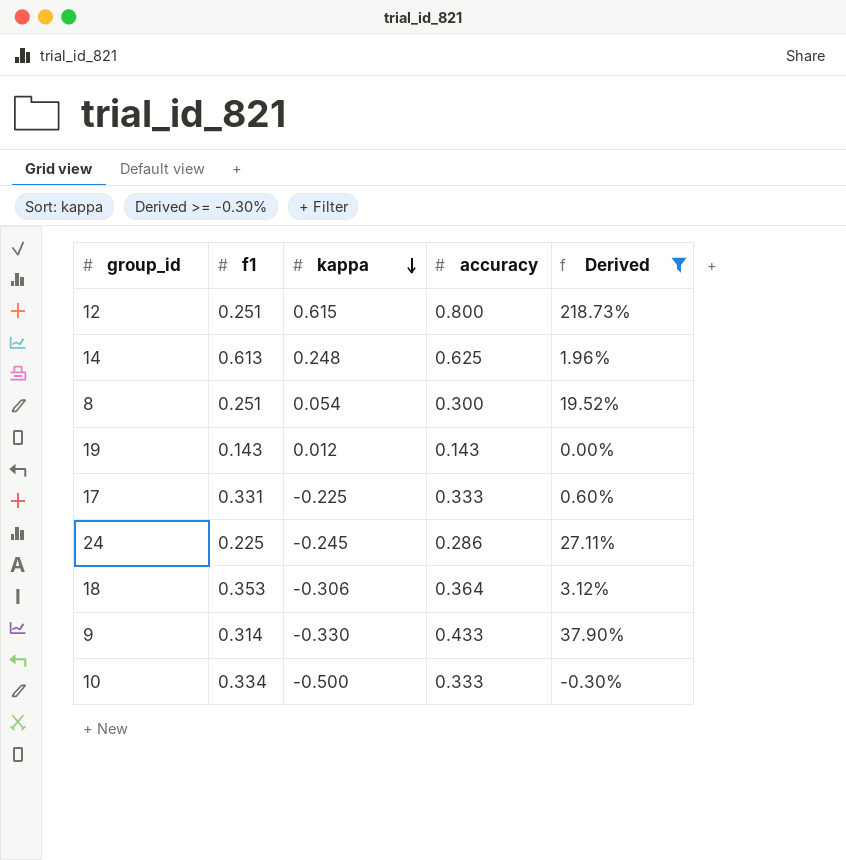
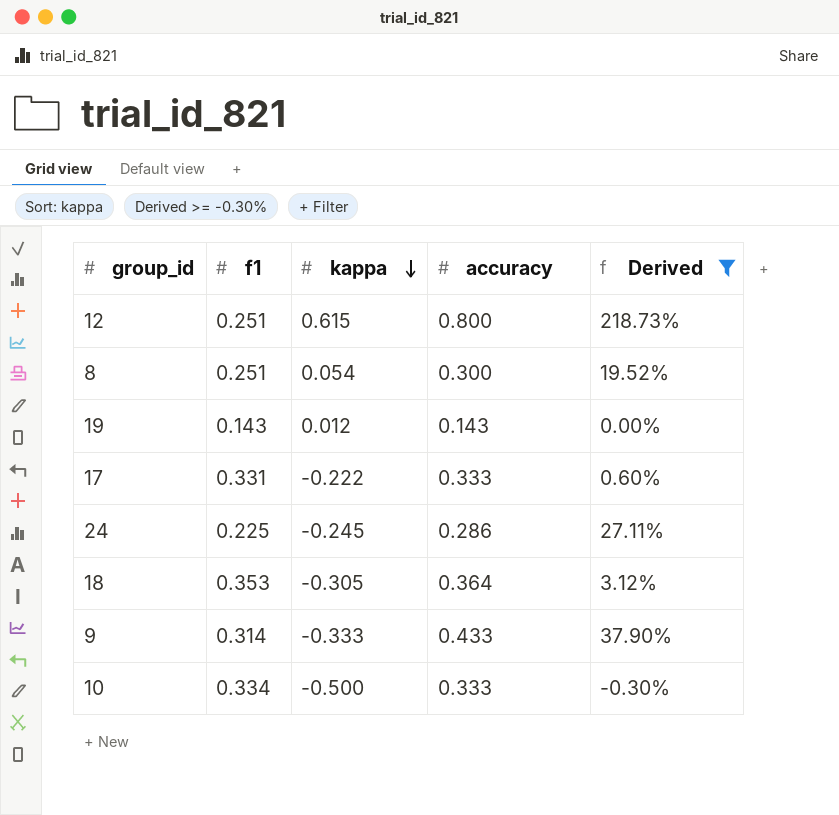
row 14: 0.613 | 0.248 | 0.625 | 1.96% -> none
17 | kappa: -0.225 -> -0.222
18 | kappa: -0.306 -> -0.305
9 | kappa: -0.330 -> -0.333

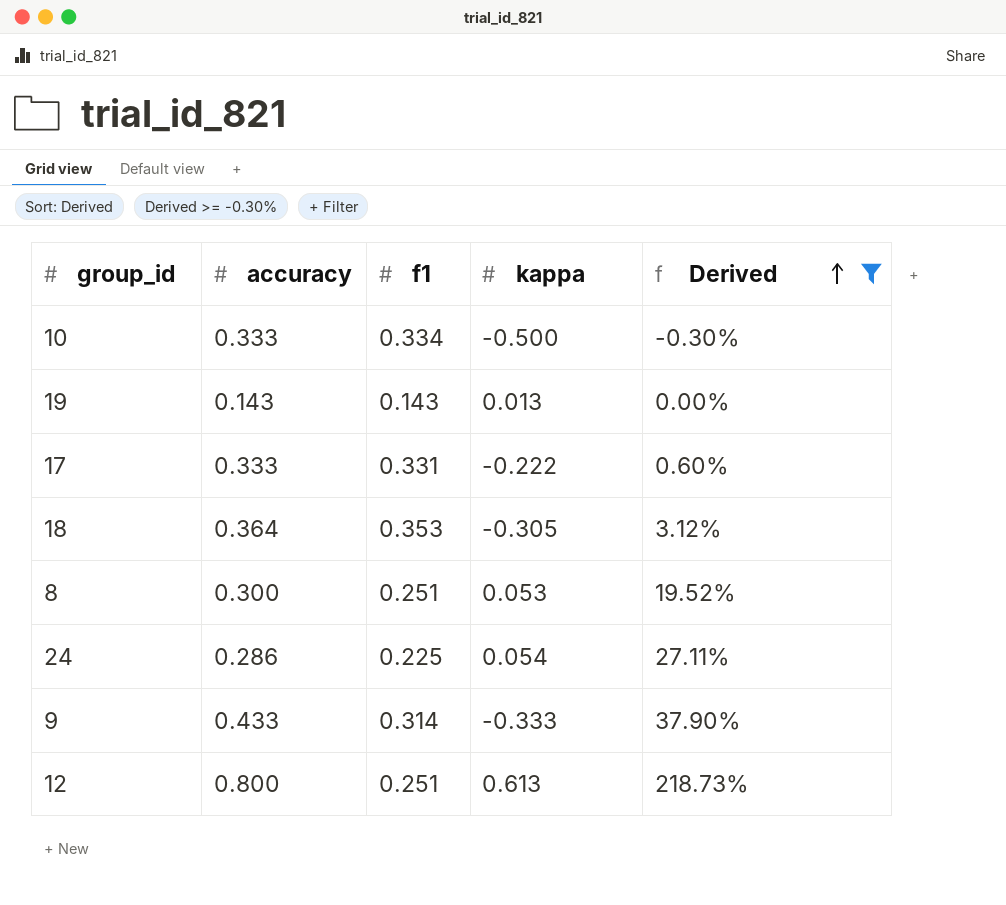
row order: kappa descending -> Derived ascending
column accuracy | position: 4 -> 2
19 | kappa: 0.012 -> 0.013
8 | kappa: 0.054 -> 0.053
24 | kappa: -0.245 -> 0.054
12 | kappa: 0.615 -> 0.613

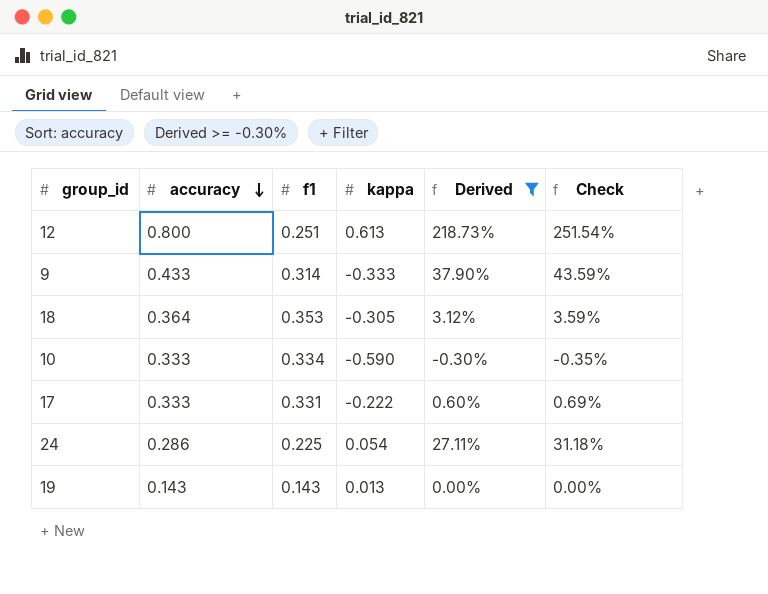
row order: Derived ascending -> accuracy descending
column Check | formula: none -> [Derived] * 1.15
row 8: 0.300 | 0.251 | 0.053 | 19.52% -> none
10 | kappa: -0.500 -> -0.590

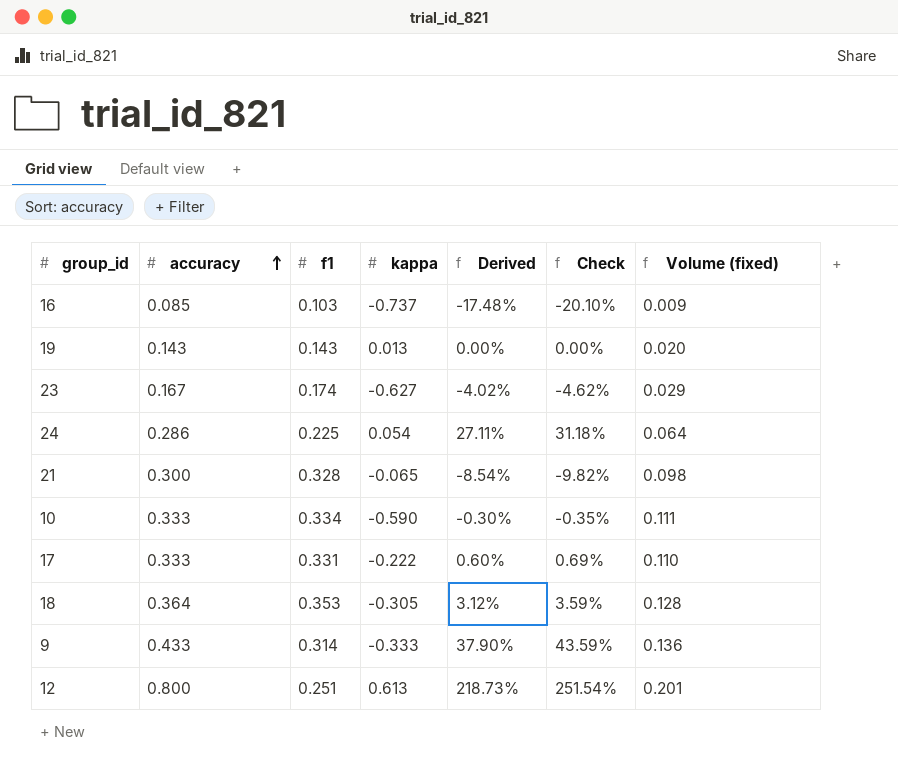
filter: Derived >= -0.30% -> none
row order: accuracy descending -> accuracy ascending
column Volume (fixed) | formula: none -> [accuracy] * [f1]

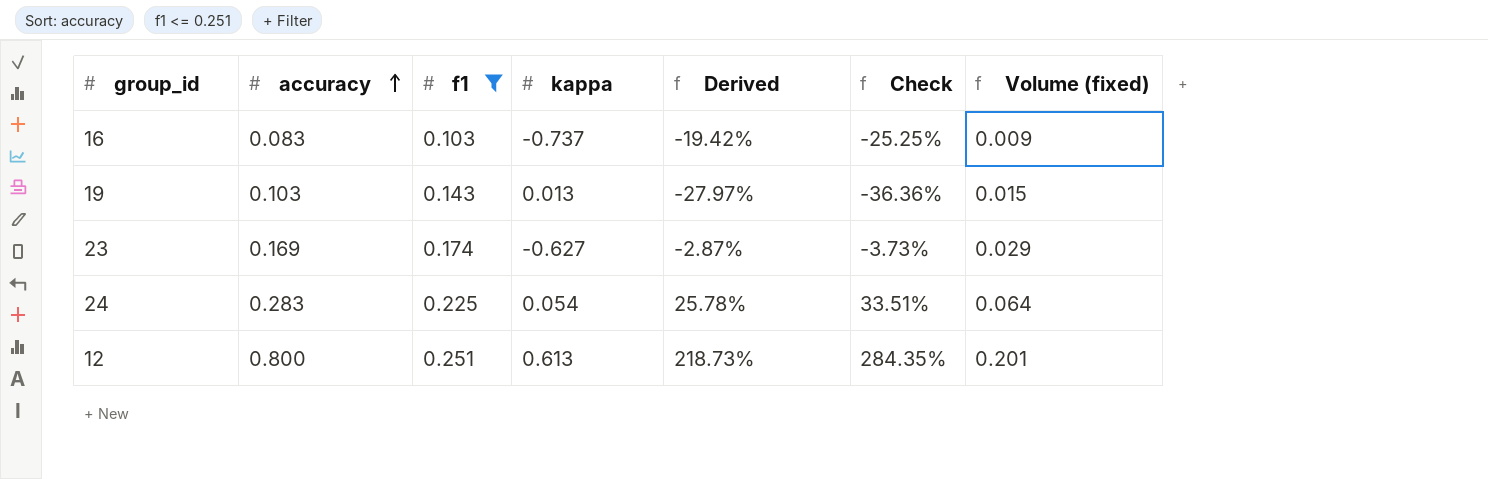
filter: none -> f1 <= 0.251
column Check | formula: [Derived] * 1.15 -> [Derived] * 1.3
16 | accuracy: 0.085 -> 0.083
16 | Derived: -17.48% -> -19.42%
19 | accuracy: 0.143 -> 0.103
19 | Derived: 0.00% -> -27.97%
19 | Volume (fixed): 0.020 -> 0.015
23 | accuracy: 0.167 -> 0.169
23 | Derived: -4.02% -> -2.87%
24 | accuracy: 0.286 -> 0.283
24 | Derived: 27.11% -> 25.78%

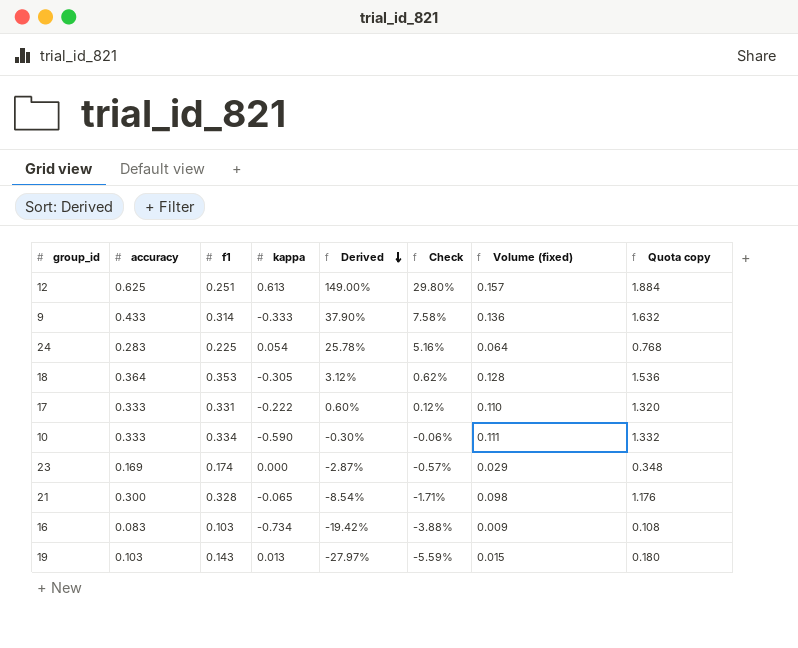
filter: f1 <= 0.251 -> none
row order: accuracy ascending -> Derived descending
column Check | formula: [Derived] * 1.3 -> [Derived] * 0.2
column Quota copy | formula: none -> [Volume (fixed)] * 12
12 | accuracy: 0.800 -> 0.625
12 | Derived: 218.73% -> 149.00%
12 | Volume (fixed): 0.201 -> 0.157
23 | kappa: -0.627 -> 0.000
16 | kappa: -0.737 -> -0.734

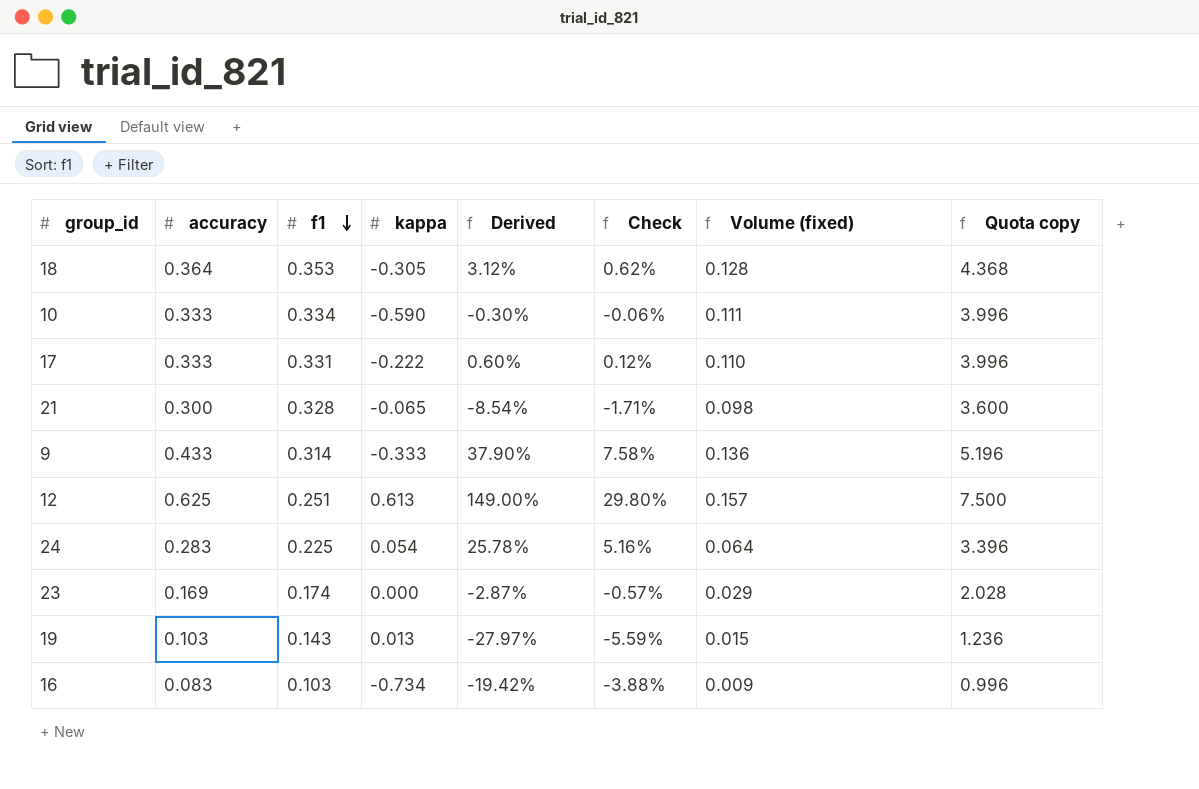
row order: Derived descending -> f1 descending
column Quota copy | formula: [Volume (fixed)] * 12 -> [accuracy] * 12

